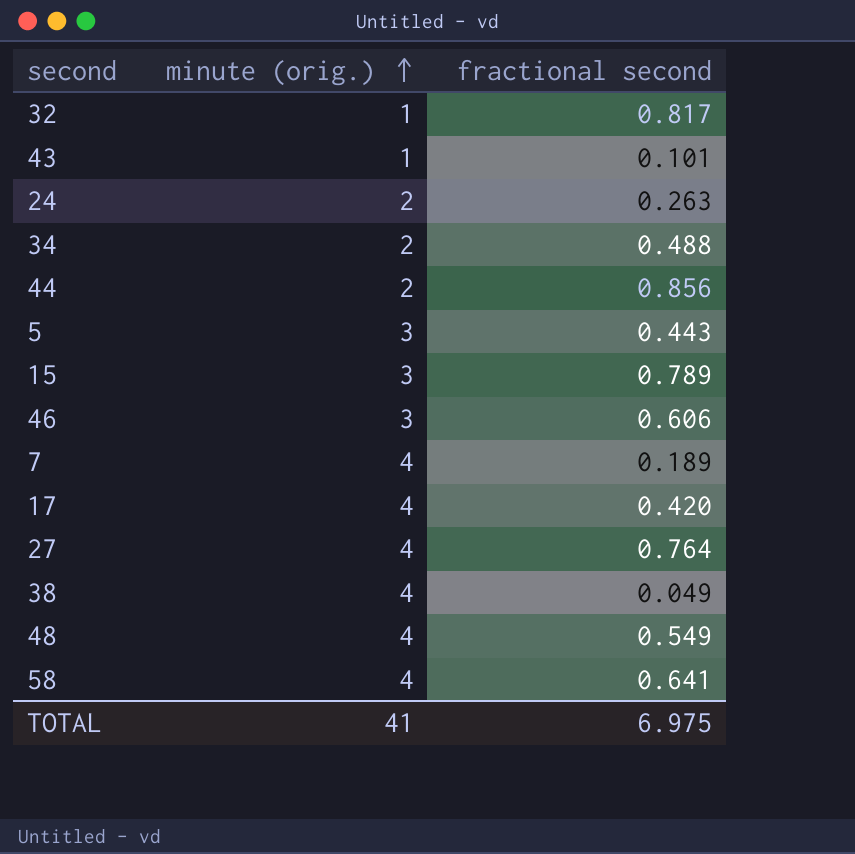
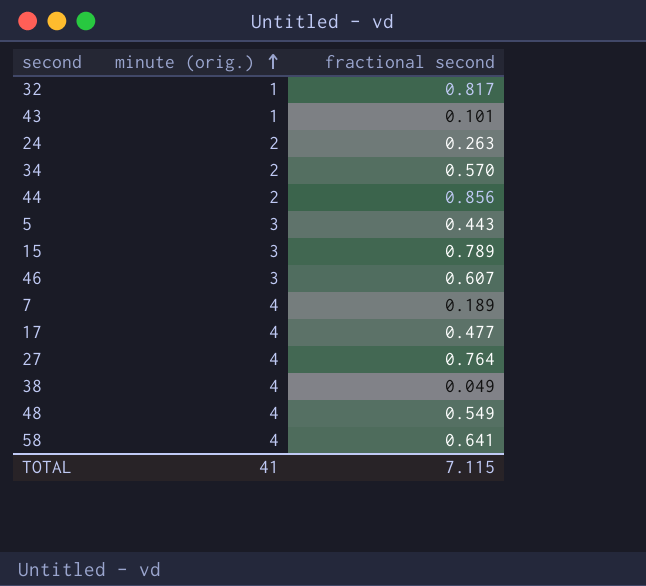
34 | fractional second: 0.488 -> 0.570
46 | fractional second: 0.606 -> 0.607
17 | fractional second: 0.420 -> 0.477
TOTAL | fractional second: 6.975 -> 7.115

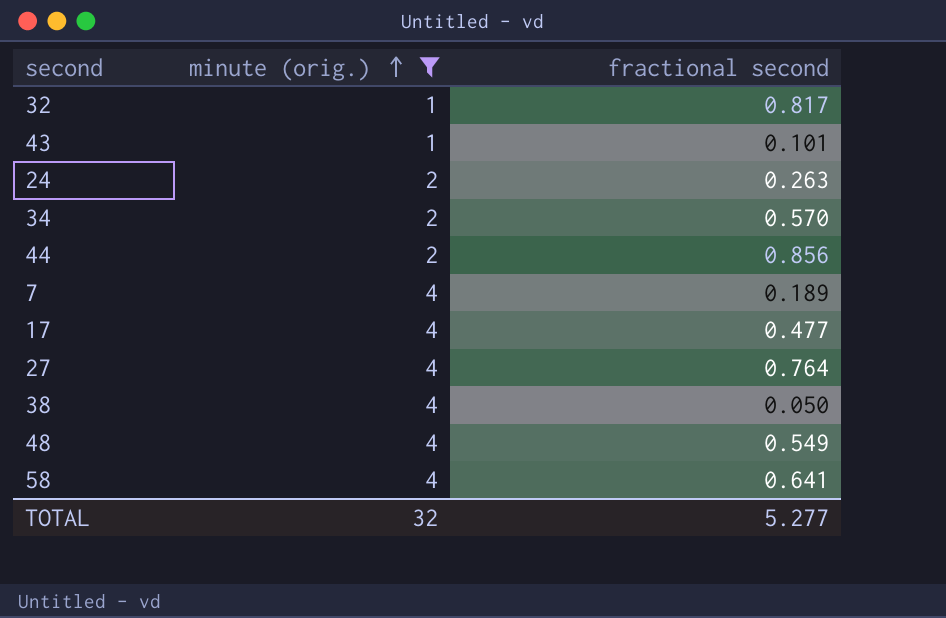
filter: none -> minute (orig.) != 3
38 | fractional second: 0.049 -> 0.050
TOTAL | minute (orig.): 41 -> 32
TOTAL | fractional second: 7.115 -> 5.277

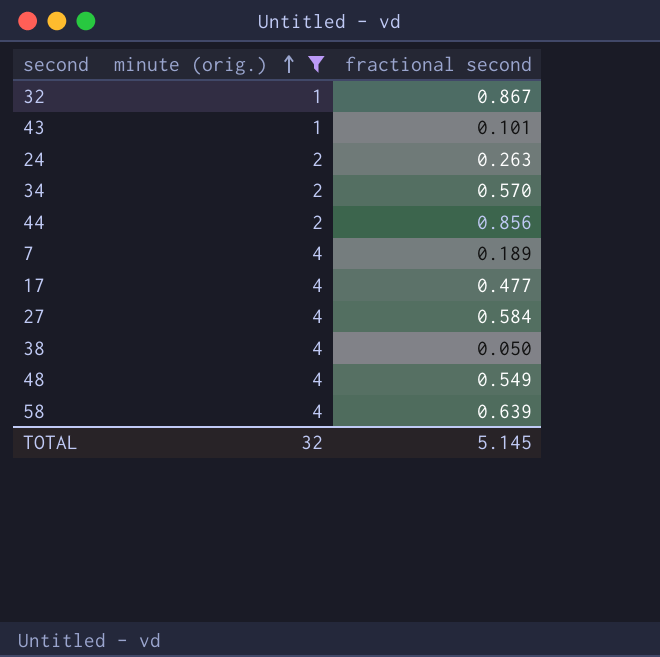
32 | fractional second: 0.817 -> 0.867
27 | fractional second: 0.764 -> 0.584
58 | fractional second: 0.641 -> 0.639
TOTAL | fractional second: 5.277 -> 5.145

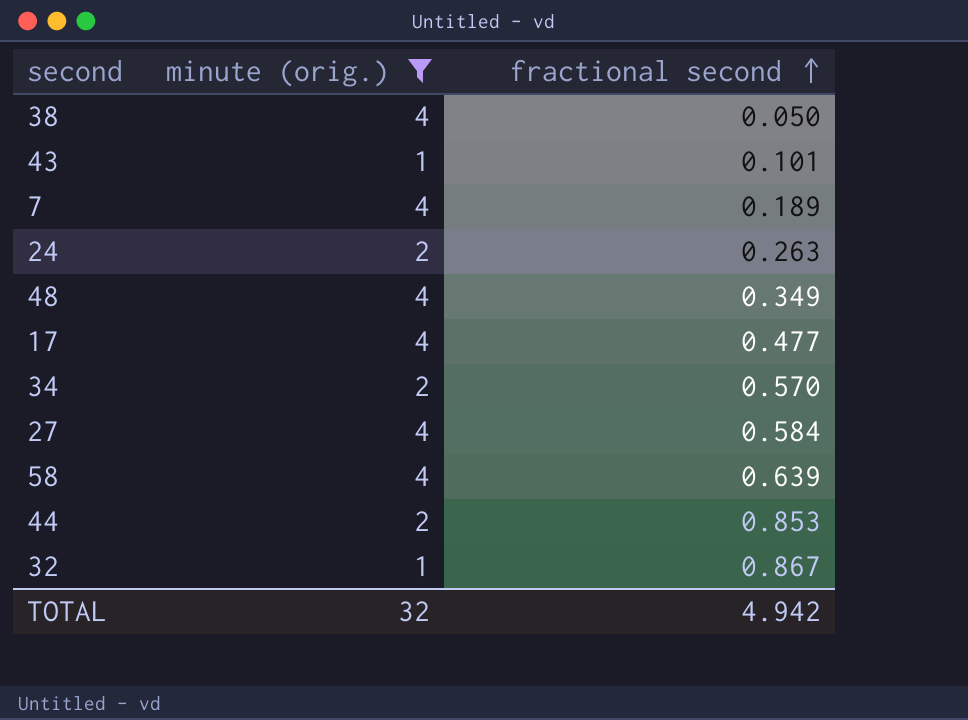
row order: minute (orig.) ascending -> fractional second ascending
48 | fractional second: 0.549 -> 0.349
44 | fractional second: 0.856 -> 0.853
TOTAL | fractional second: 5.145 -> 4.942

